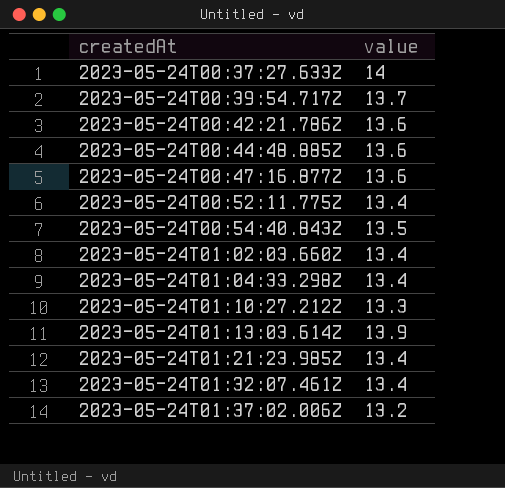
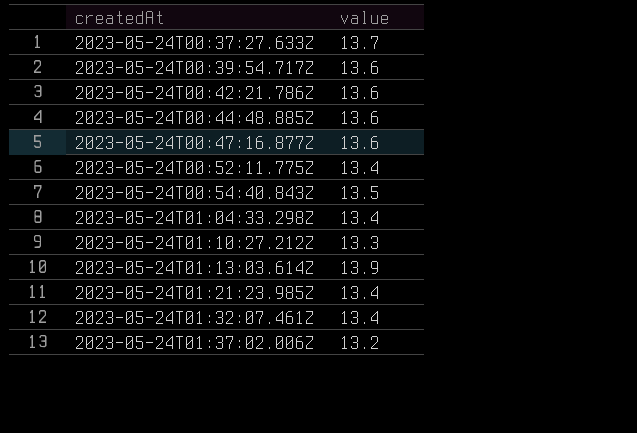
row 2023-05-24T01:02:03.660Z: 13.4 -> none
2023-05-24T00:37:27.633Z | value: 14 -> 13.7
2023-05-24T00:39:54.717Z | value: 13.7 -> 13.6

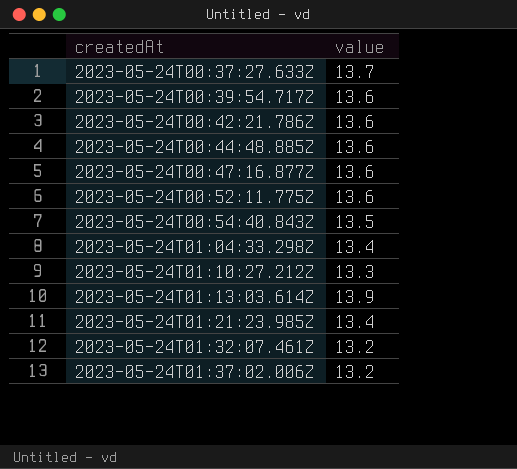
2023-05-24T00:52:11.775Z | value: 13.4 -> 13.6
2023-05-24T01:32:07.461Z | value: 13.4 -> 13.2

